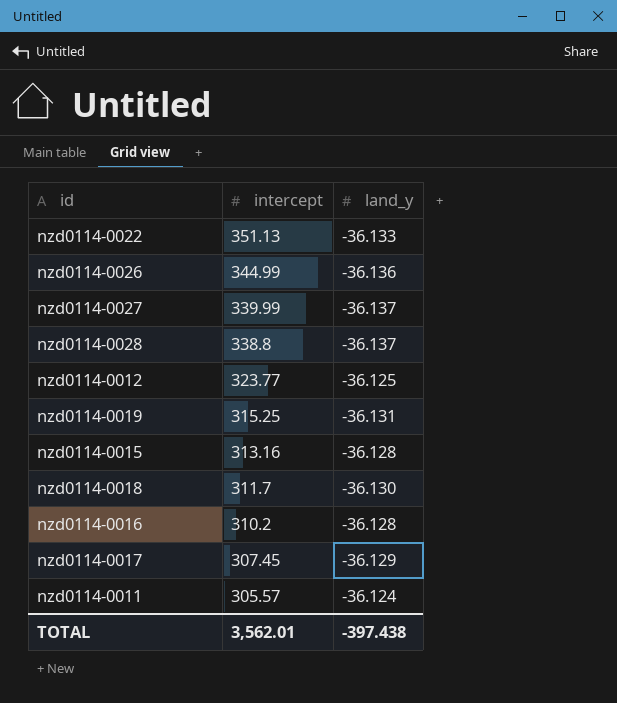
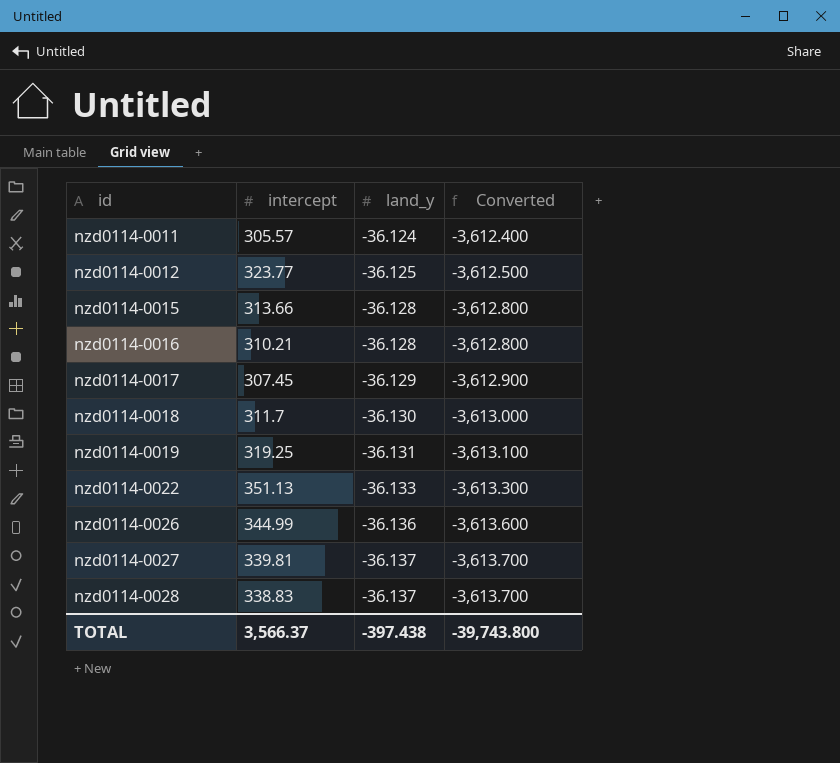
row order: intercept descending -> id ascending
column Converted | formula: none -> [land_y] * 100
nzd0114-0015 | intercept: 313.16 -> 313.66
nzd0114-0016 | intercept: 310.2 -> 310.21
nzd0114-0019 | intercept: 315.25 -> 319.25
nzd0114-0027 | intercept: 339.99 -> 339.81
nzd0114-0028 | intercept: 338.8 -> 338.83
TOTAL | intercept: 3,562.01 -> 3,566.37

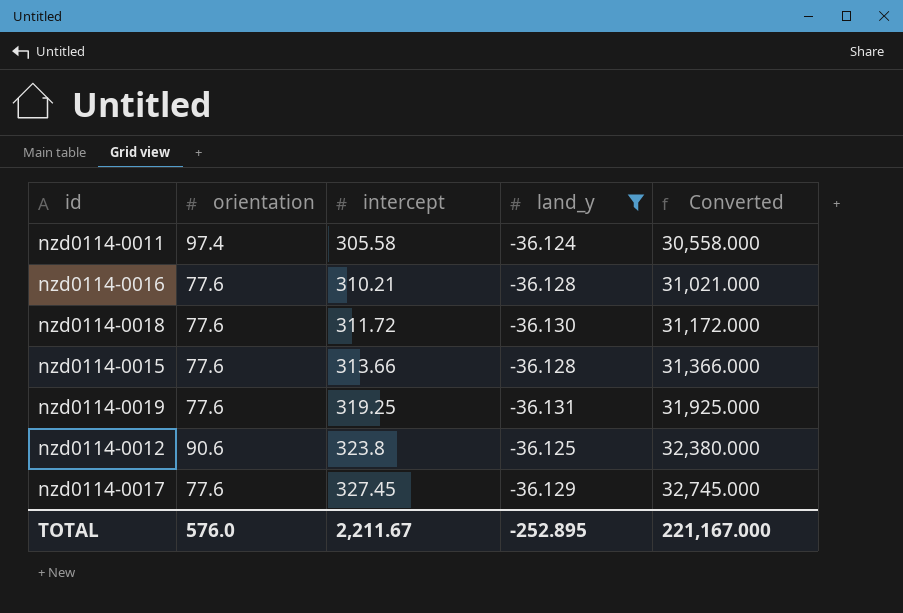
filter: none -> land_y >= -36.131
row order: id ascending -> intercept ascending
column orientation | position: none -> 2
column Converted | formula: [land_y] * 100 -> [intercept] * 100
nzd0114-0011 | intercept: 305.57 -> 305.58
nzd0114-0018 | intercept: 311.7 -> 311.72
nzd0114-0012 | intercept: 323.77 -> 323.8
nzd0114-0017 | intercept: 307.45 -> 327.45
TOTAL | intercept: 3,566.37 -> 2,211.67
TOTAL | land_y: -397.438 -> -252.895
TOTAL | Converted: -39,743.800 -> 221,167.000

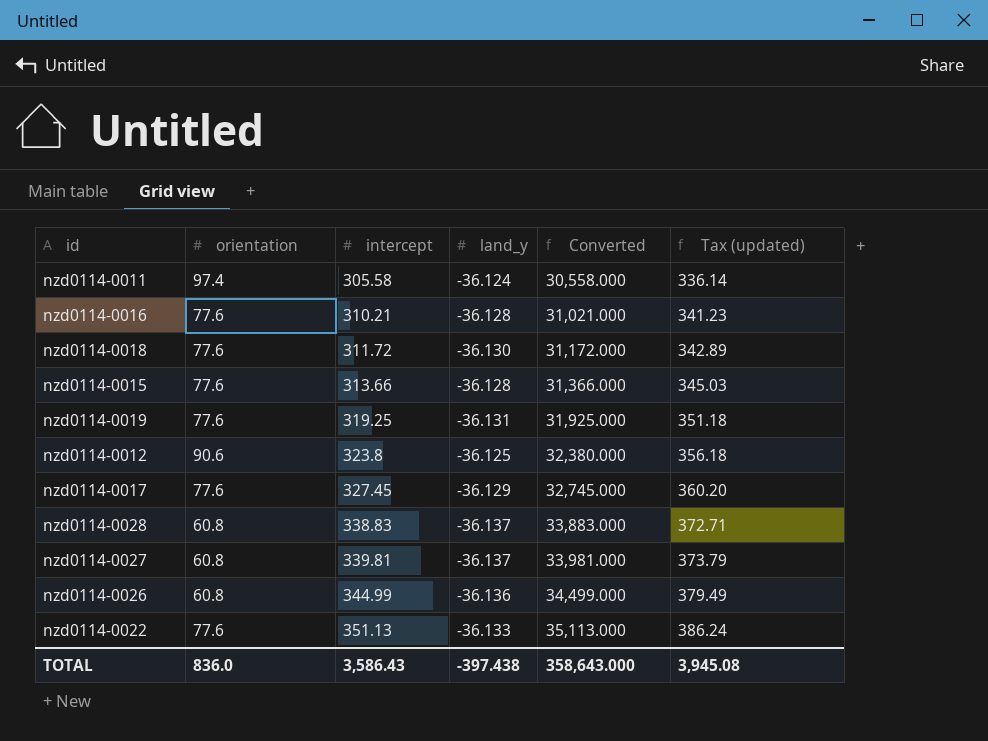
filter: land_y >= -36.131 -> none
column Tax (updated) | formula: none -> [intercept] * 1.1
TOTAL | orientation: 576.0 -> 836.0
TOTAL | intercept: 2,211.67 -> 3,586.43
TOTAL | land_y: -252.895 -> -397.438
TOTAL | Converted: 221,167.000 -> 358,643.000

